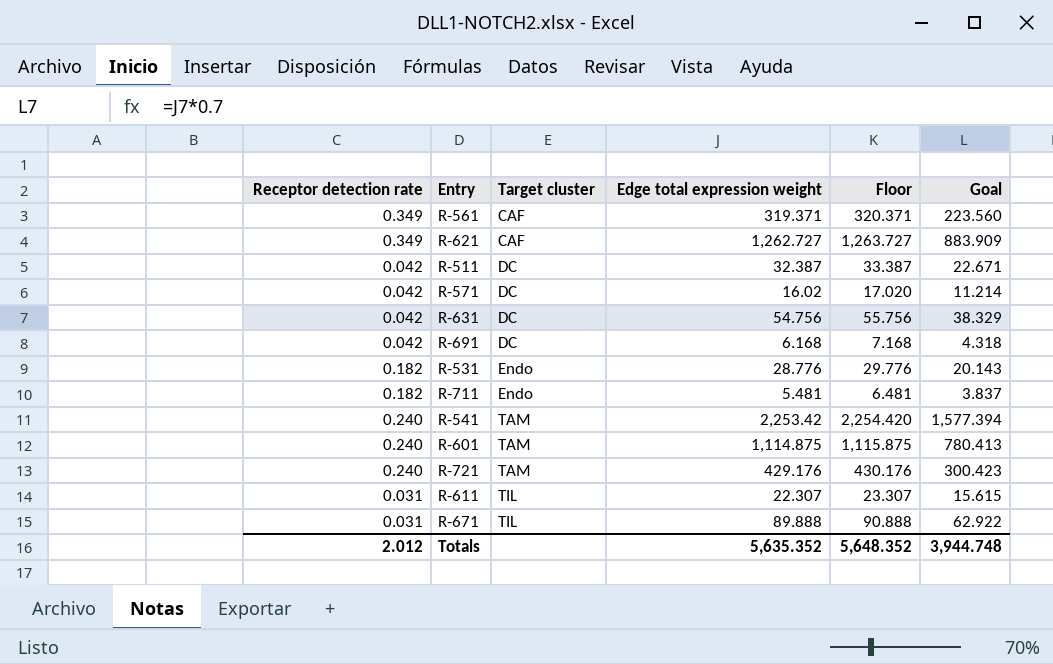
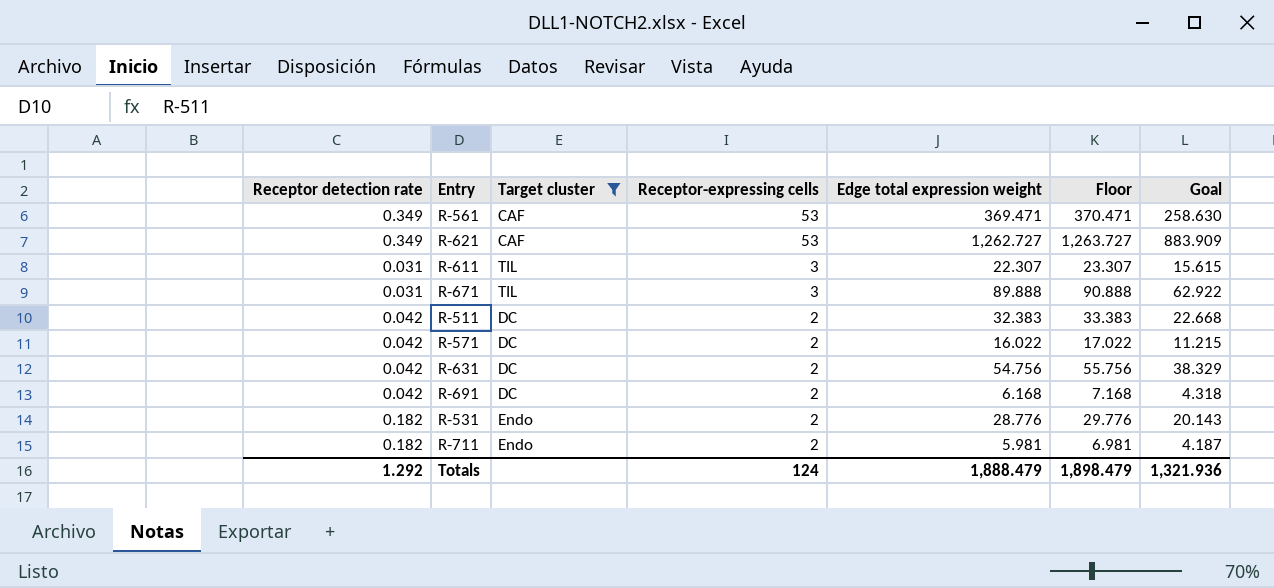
filter: none -> Target cluster != TAM
row order: Target cluster ascending -> Receptor-expressing cells descending
column Receptor-expressing cells | position: none -> 4
R-561 | Edge total expression weight: 319.371 -> 369.471
R-561 | Floor: 320.371 -> 370.471
R-561 | Goal: 223.560 -> 258.630
R-511 | Edge total expression weight: 32.387 -> 32.383
R-511 | Floor: 33.387 -> 33.383
R-511 | Goal: 22.671 -> 22.668
R-571 | Edge total expression weight: 16.02 -> 16.022
R-571 | Floor: 17.020 -> 17.022
R-571 | Goal: 11.214 -> 11.215
R-711 | Edge total expression weight: 5.481 -> 5.981
R-711 | Floor: 6.481 -> 6.981
R-711 | Goal: 3.837 -> 4.187
Totals | Receptor detection rate: 2.012 -> 1.292
Totals | Edge total expression weight: 5,635.352 -> 1,888.479
Totals | Floor: 5,648.352 -> 1,898.479
Totals | Goal: 3,944.748 -> 1,321.936

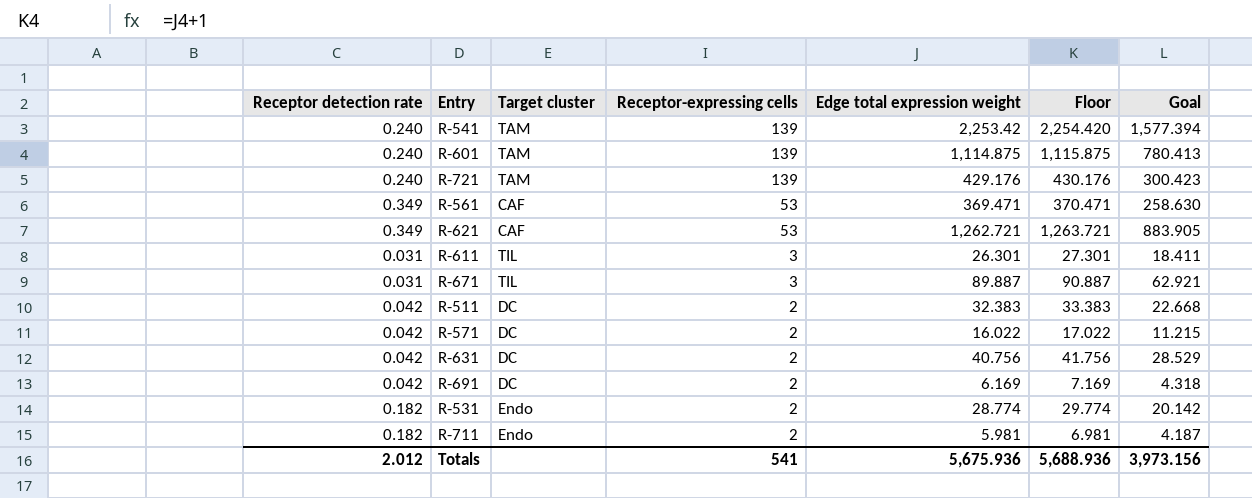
filter: Target cluster != TAM -> none
R-621 | Edge total expression weight: 1,262.727 -> 1,262.721
R-621 | Floor: 1,263.727 -> 1,263.721
R-621 | Goal: 883.909 -> 883.905
R-611 | Edge total expression weight: 22.307 -> 26.301
R-611 | Floor: 23.307 -> 27.301
R-611 | Goal: 15.615 -> 18.411
R-671 | Edge total expression weight: 89.888 -> 89.887
R-671 | Floor: 90.888 -> 90.887
R-671 | Goal: 62.922 -> 62.921
R-631 | Edge total expression weight: 54.756 -> 40.756
R-631 | Floor: 55.756 -> 41.756
R-631 | Goal: 38.329 -> 28.529
R-691 | Edge total expression weight: 6.168 -> 6.169
R-691 | Floor: 7.168 -> 7.169
R-531 | Edge total expression weight: 28.776 -> 28.774
R-531 | Floor: 29.776 -> 29.774
R-531 | Goal: 20.143 -> 20.142
Totals | Receptor detection rate: 1.292 -> 2.012
Totals | Receptor-expressing cells: 124 -> 541
Totals | Edge total expression weight: 1,888.479 -> 5,675.936
Totals | Floor: 1,898.479 -> 5,688.936
Totals | Goal: 1,321.936 -> 3,973.156

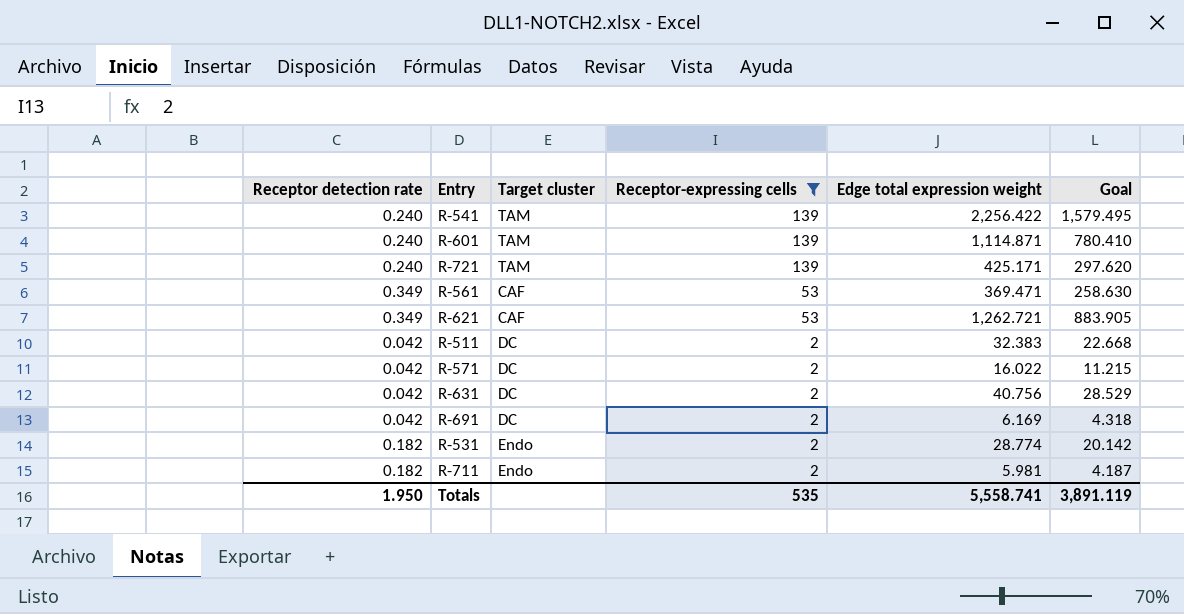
filter: none -> Receptor-expressing cells != 3
column Floor | formula: [Edge total expression weight] + 1 -> none
R-541 | Edge total expression weight: 2,253.42 -> 2,256.422
R-541 | Goal: 1,577.394 -> 1,579.495
R-601 | Edge total expression weight: 1,114.875 -> 1,114.871
R-601 | Goal: 780.413 -> 780.410
R-721 | Edge total expression weight: 429.176 -> 425.171
R-721 | Goal: 300.423 -> 297.620
Totals | Receptor detection rate: 2.012 -> 1.950
Totals | Receptor-expressing cells: 541 -> 535
Totals | Edge total expression weight: 5,675.936 -> 5,558.741
Totals | Goal: 3,973.156 -> 3,891.119

